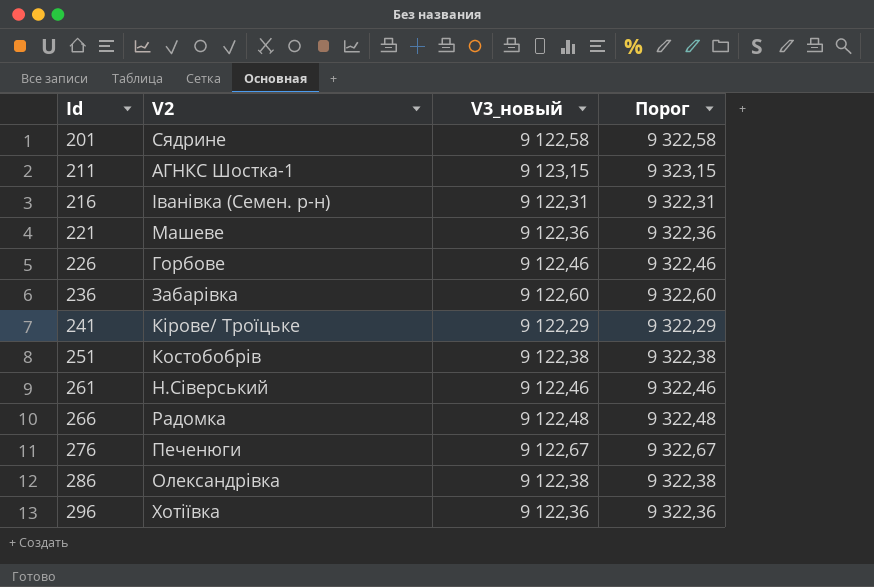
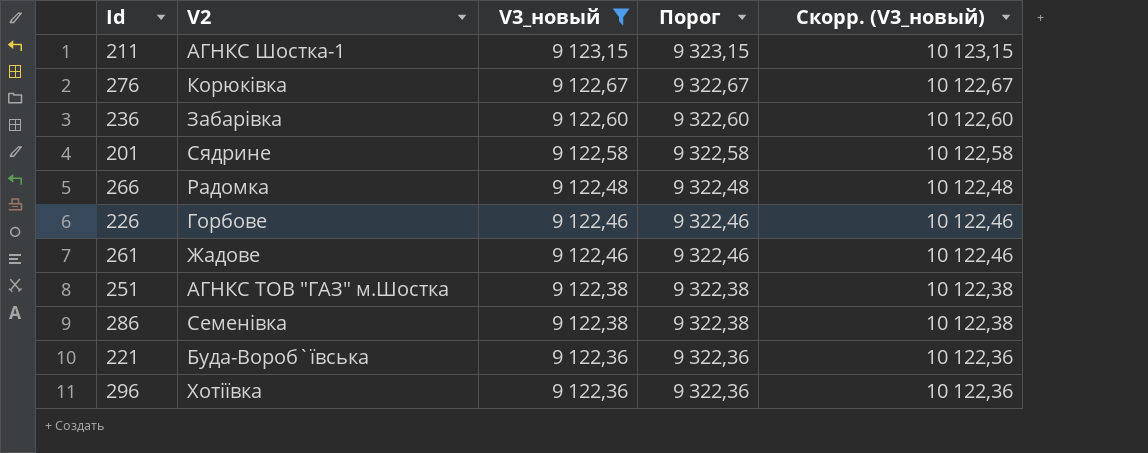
filter: none -> V3_новый >= 9 122,36
row order: Id ascending -> V3_новый descending
column Скорр. (V3_новый) | formula: none -> [V3_новый] + 1000
276 | V2: Печенюги -> Корюківка
261 | V2: Н.Сіверський -> Жадове
251 | V2: Костобобрів -> АГНКС ТОВ "ГАЗ" м.Шостка
286 | V2: Олександрівка -> Семенівка
221 | V2: Машеве -> Буда-Вороб`ївська

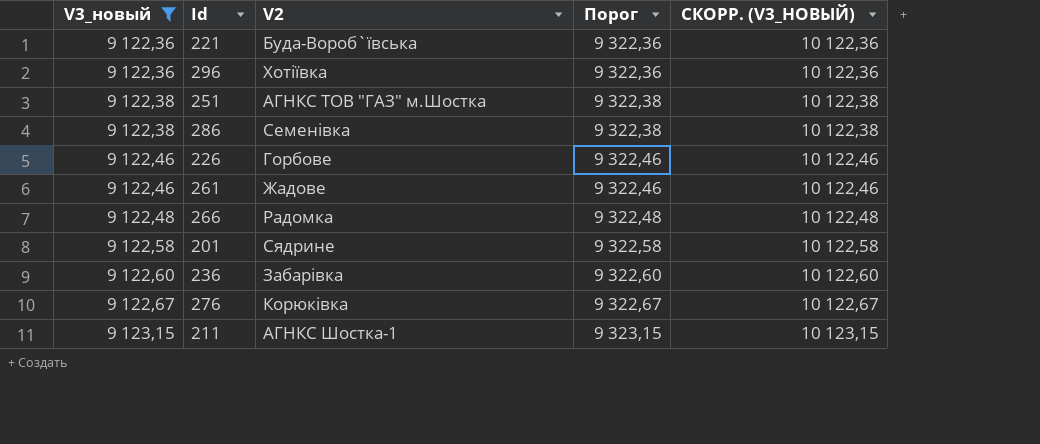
row order: V3_новый descending -> V3_новый ascending
column V3_новый | position: 3 -> 1
column name: Скорр. (V3_новый) -> СКОРР. (V3_НОВЫЙ)

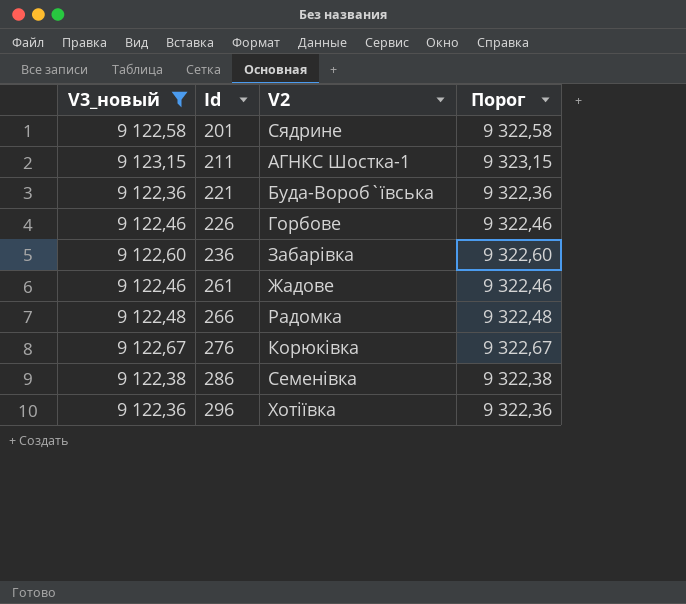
row order: V3_новый ascending -> Id ascending
column СКОРР. (V3_НОВЫЙ) | formula: [V3_новый] + 1000 -> none
row 251: 9 122,38 | АГНКС ТОВ "ГАЗ" м.Шостка | 9 322,38 | 10 122,38 -> none

